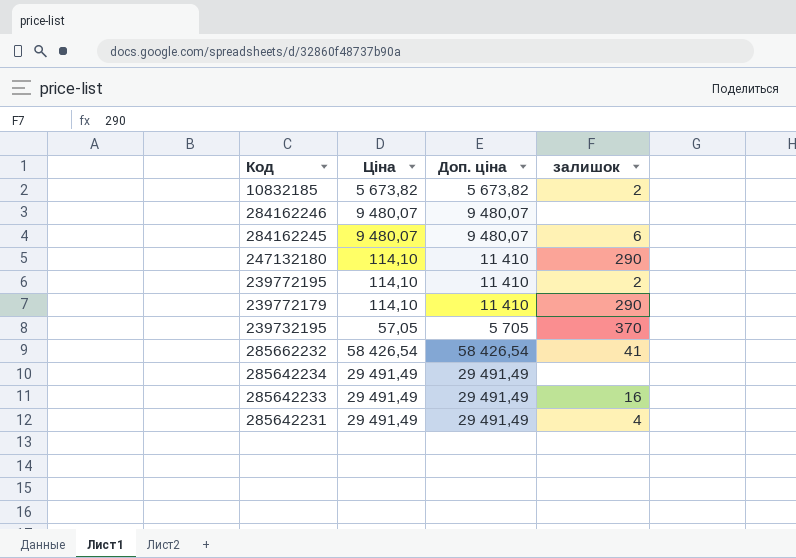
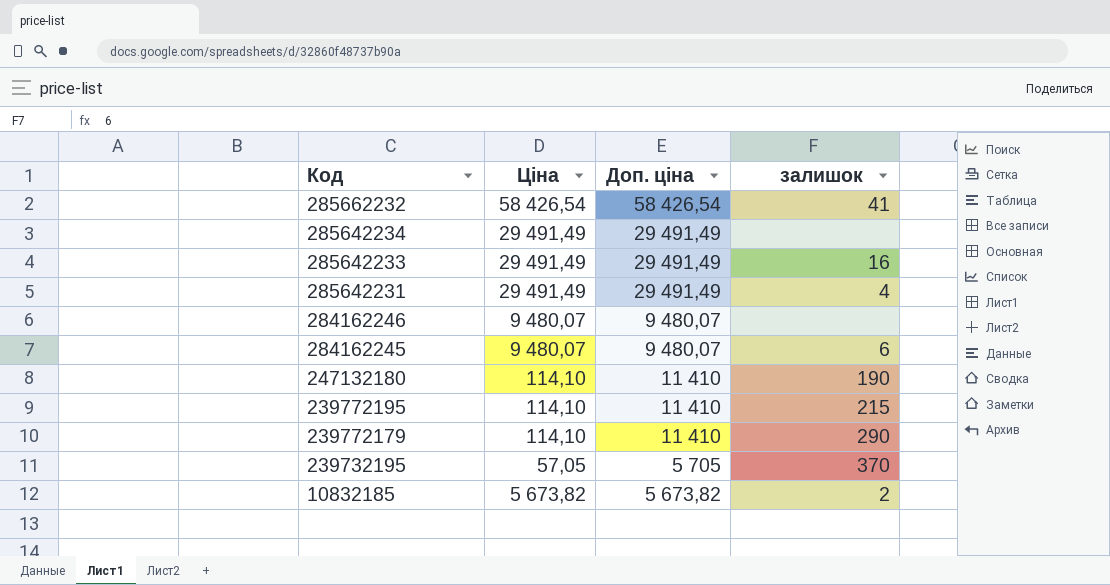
row order: none -> Код descending
247132180 | залишок: 290 -> 190
239772195 | залишок: 2 -> 215

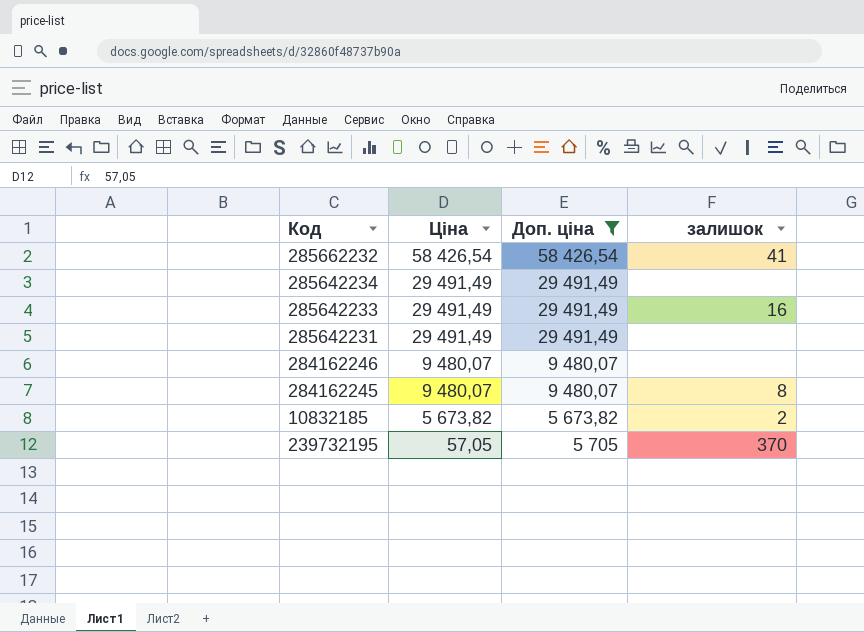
filter: none -> Доп. ціна != 11 410
row order: Код descending -> Ціна descending
285642231 | залишок: 4 -> none
284162245 | залишок: 6 -> 8

